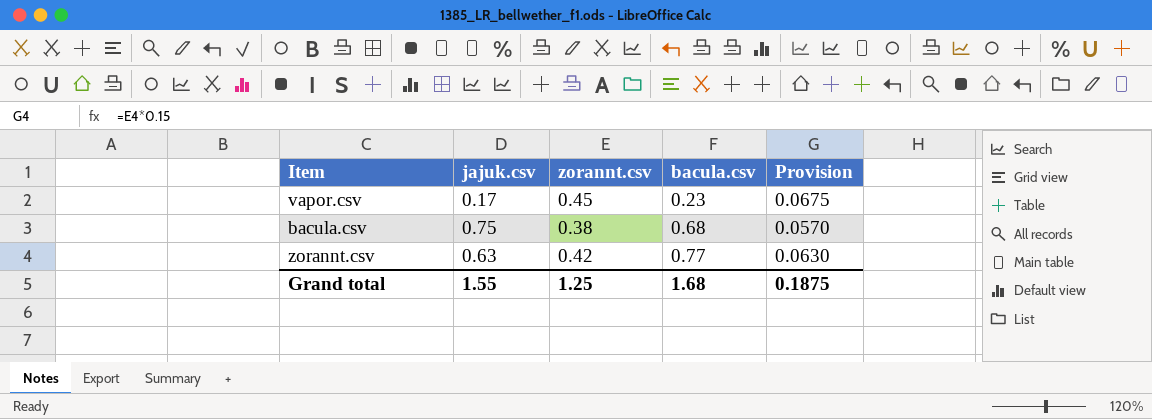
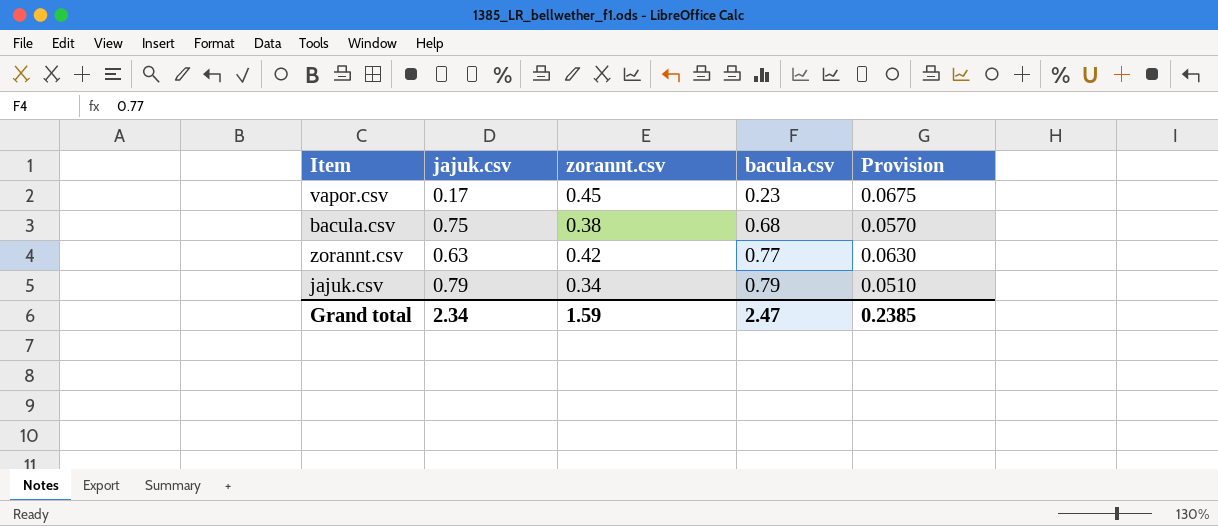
row jajuk.csv: none -> 0.79 | 0.34 | 0.79 | 0.0510
Grand total | jajuk.csv: 1.55 -> 2.34
Grand total | zorannt.csv: 1.25 -> 1.59
Grand total | bacula.csv: 1.68 -> 2.47
Grand total | Provision: 0.1875 -> 0.2385

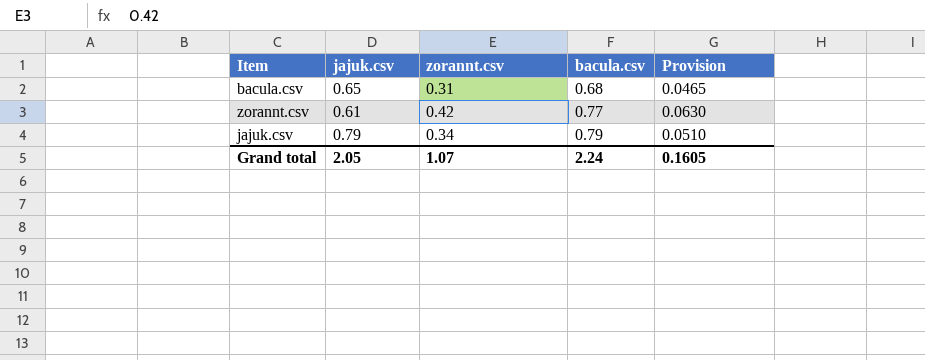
row vapor.csv: 0.17 | 0.45 | 0.23 | 0.0675 -> none
bacula.csv | jajuk.csv: 0.75 -> 0.65
bacula.csv | zorannt.csv: 0.38 -> 0.31
bacula.csv | Provision: 0.0570 -> 0.0465
zorannt.csv | jajuk.csv: 0.63 -> 0.61
Grand total | jajuk.csv: 2.34 -> 2.05
Grand total | zorannt.csv: 1.59 -> 1.07
Grand total | bacula.csv: 2.47 -> 2.24
Grand total | Provision: 0.2385 -> 0.1605

